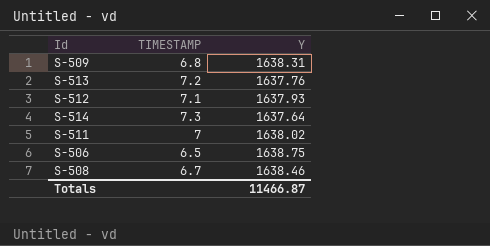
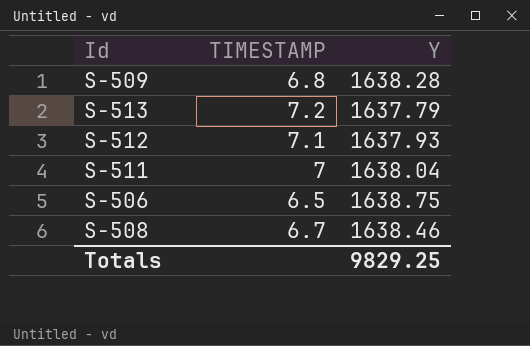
row S-514: 7.3 | 1637.64 -> none
S-509 | Y: 1638.31 -> 1638.28
S-513 | Y: 1637.76 -> 1637.79
S-511 | Y: 1638.02 -> 1638.04
Totals | Y: 11466.87 -> 9829.25

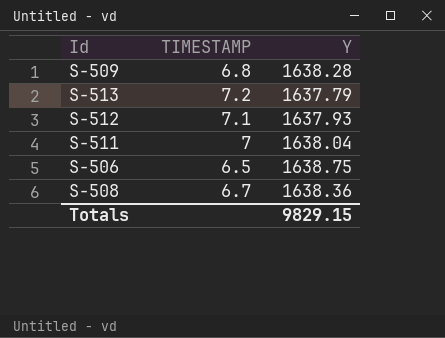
S-508 | Y: 1638.46 -> 1638.36
Totals | Y: 9829.25 -> 9829.15

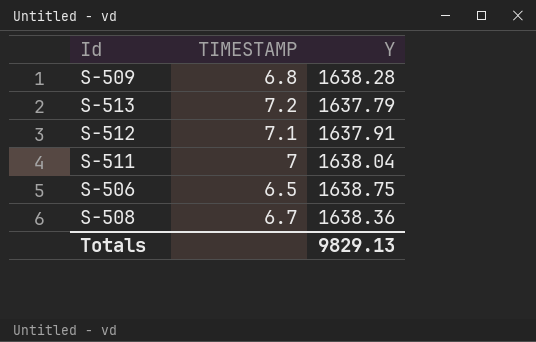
S-512 | Y: 1637.93 -> 1637.91
Totals | Y: 9829.15 -> 9829.13

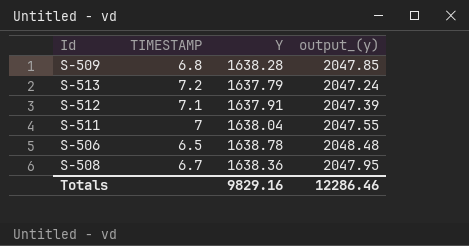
column output_(y) | formula: none -> [Y] * 1.25
S-506 | Y: 1638.75 -> 1638.78
Totals | Y: 9829.13 -> 9829.16

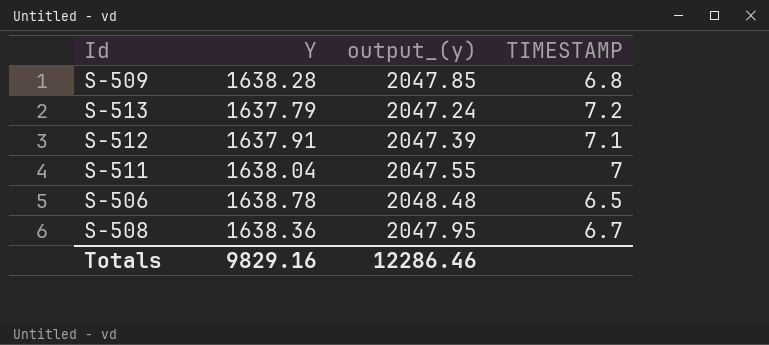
column TIMESTAMP | position: 2 -> 4

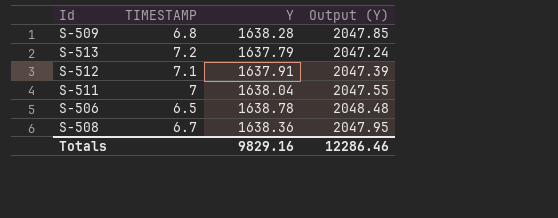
column TIMESTAMP | position: 4 -> 2
column name: output_(y) -> Output (Y)

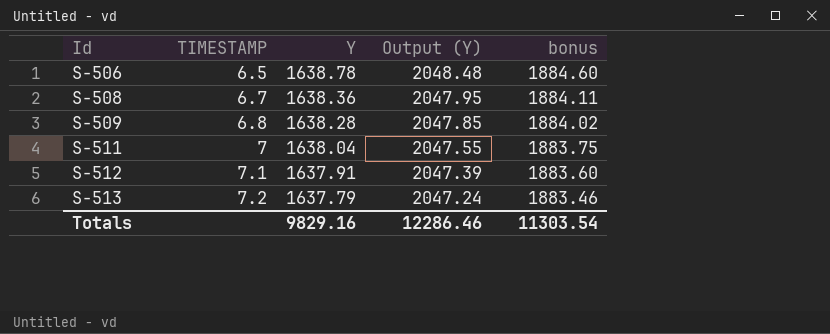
row order: none -> Id ascending
column bonus | formula: none -> [Y] * 1.15

